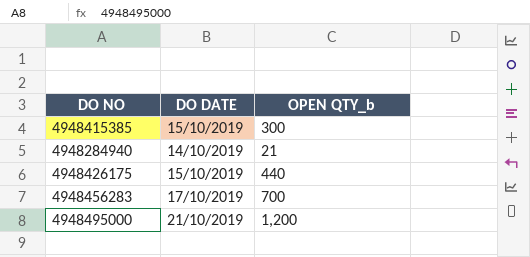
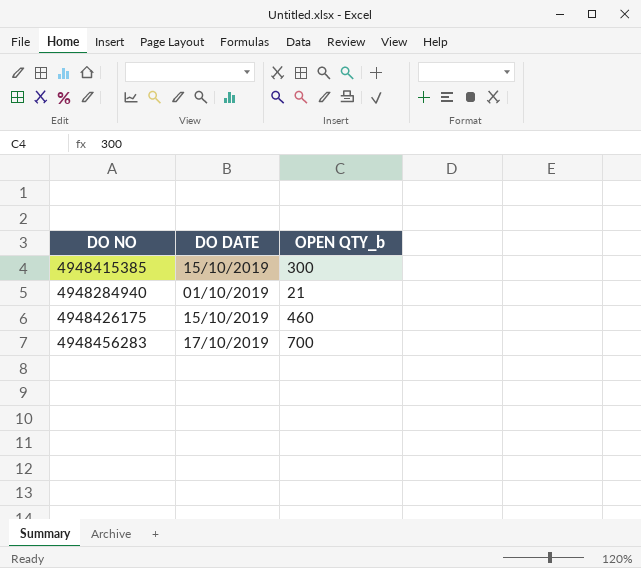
row 4948495000: 21/10/2019 | 1,200 -> none
4948284940 | DO DATE: 14/10/2019 -> 01/10/2019
4948426175 | OPEN QTY_b: 440 -> 460

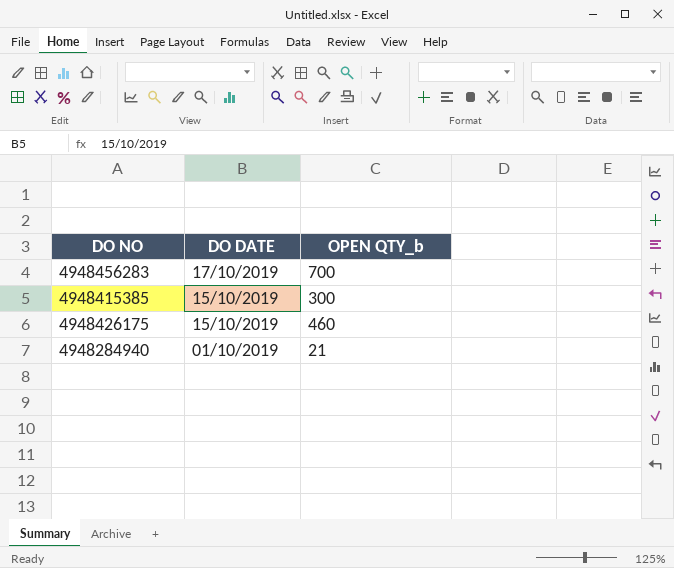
row order: none -> DO DATE descending

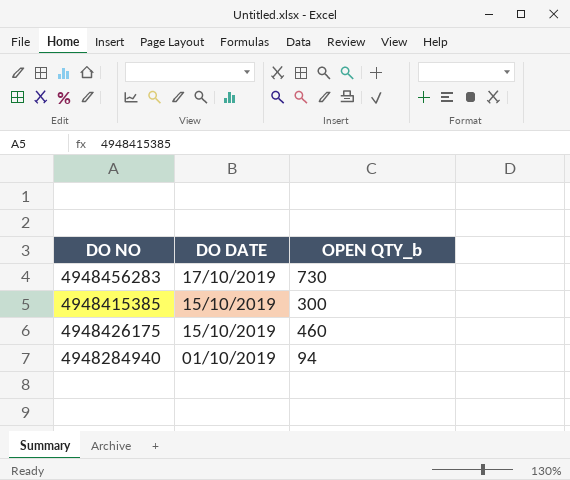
4948456283 | OPEN QTY_b: 700 -> 730
4948284940 | OPEN QTY_b: 21 -> 94

